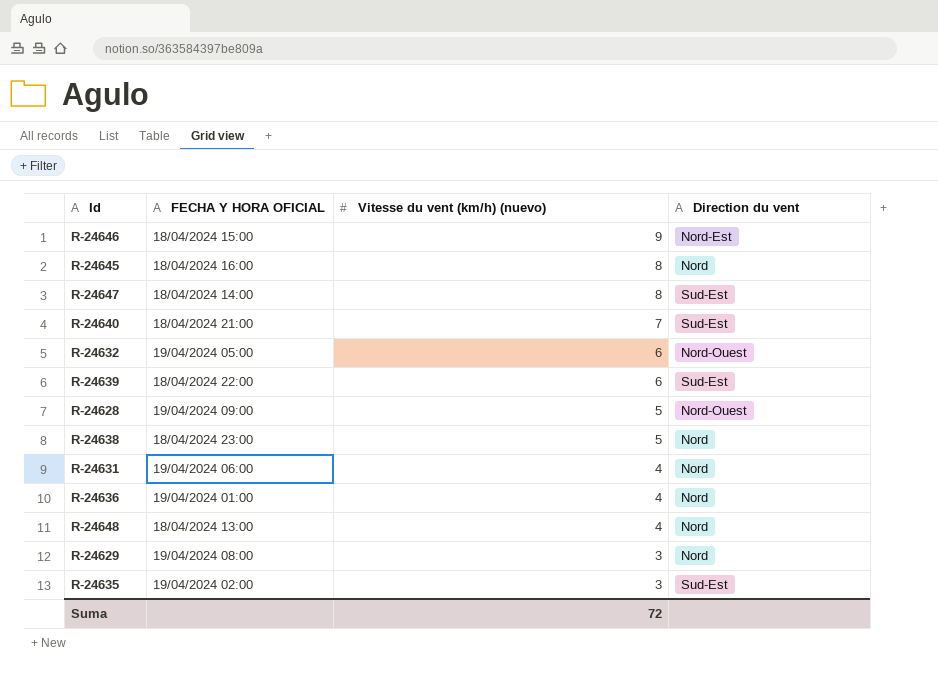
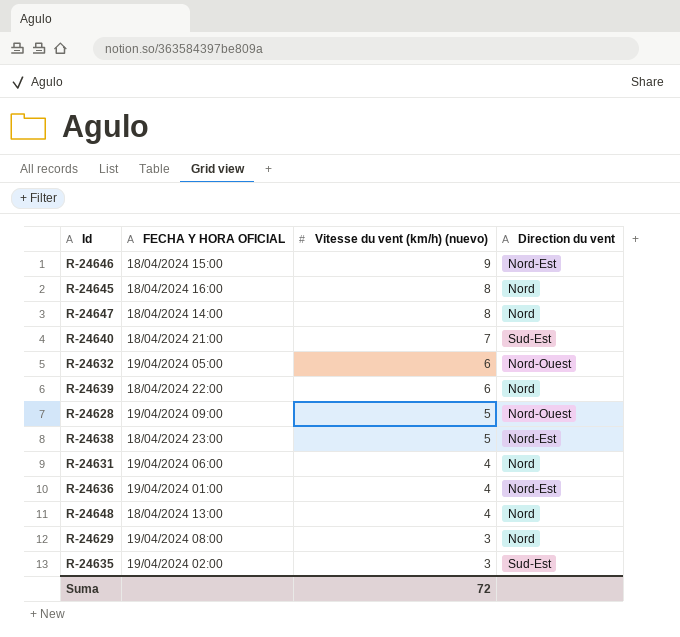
R-24647 | Direction du vent: Sud-Est -> Nord
R-24639 | Direction du vent: Sud-Est -> Nord
R-24638 | Direction du vent: Nord -> Nord-Est
R-24636 | Direction du vent: Nord -> Nord-Est

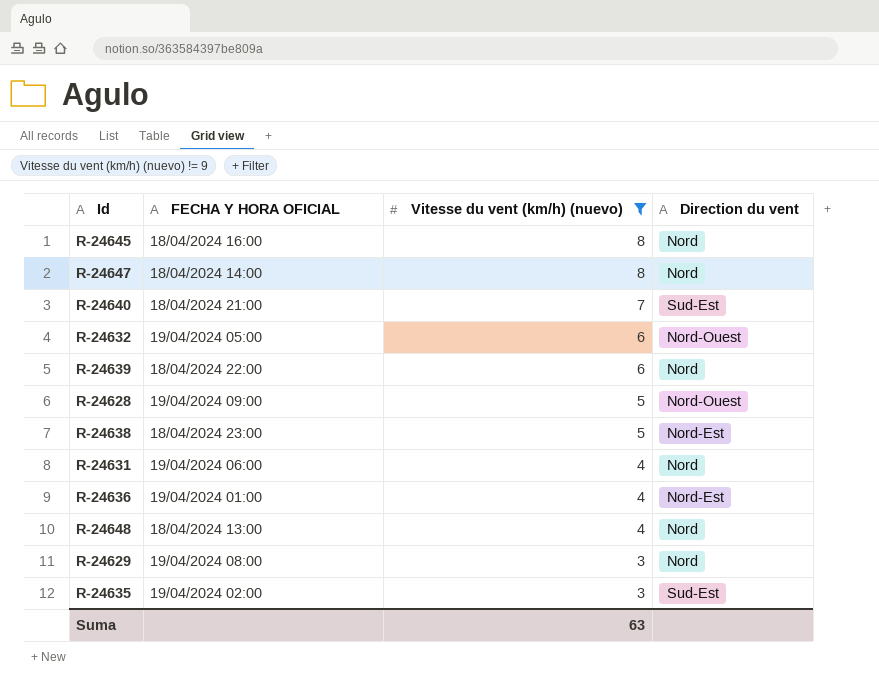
filter: none -> Vitesse du vent (km/h) (nuevo) != 9
Suma | Vitesse du vent (km/h) (nuevo): 72 -> 63

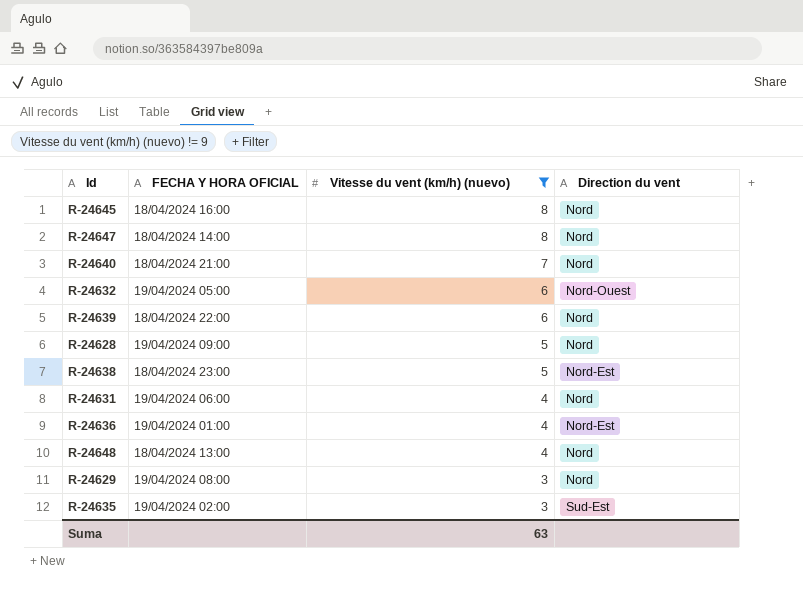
R-24640 | Direction du vent: Sud-Est -> Nord
R-24628 | Direction du vent: Nord-Ouest -> Nord

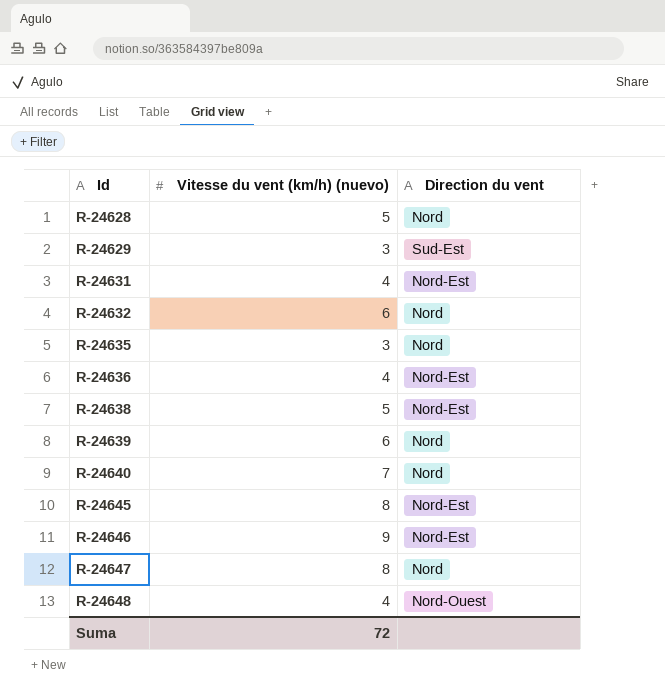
filter: Vitesse du vent (km/h) (nuevo) != 9 -> none
row order: Vitesse du vent (km/h) (nuevo) descending -> Id ascending
column FECHA Y HORA OFICIAL | position: 2 -> none
R-24629 | Direction du vent: Nord -> Sud-Est
R-24631 | Direction du vent: Nord -> Nord-Est
R-24632 | Direction du vent: Nord-Ouest -> Nord
R-24635 | Direction du vent: Sud-Est -> Nord
R-24645 | Direction du vent: Nord -> Nord-Est
R-24648 | Direction du vent: Nord -> Nord-Ouest
Suma | Vitesse du vent (km/h) (nuevo): 63 -> 72

